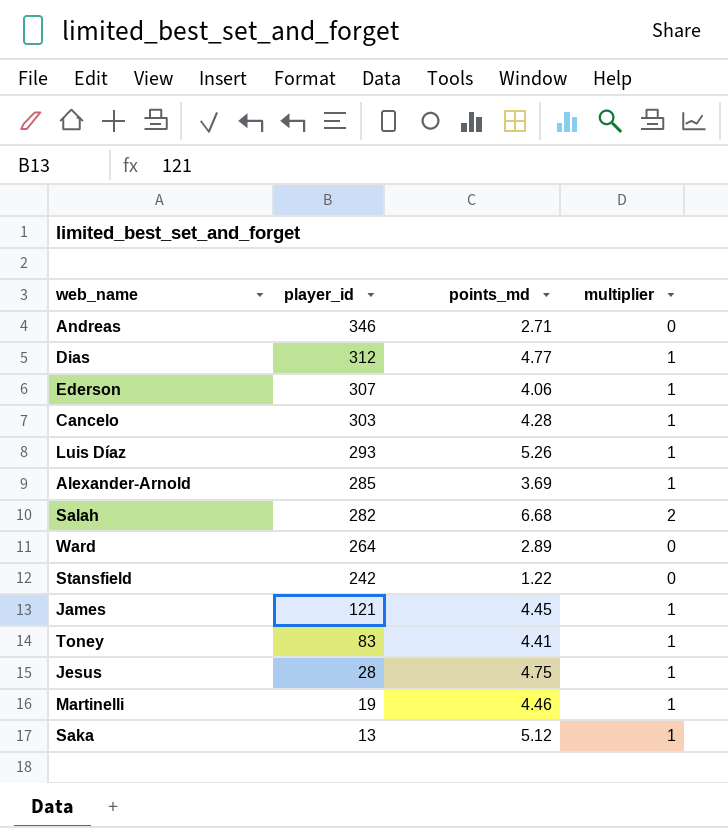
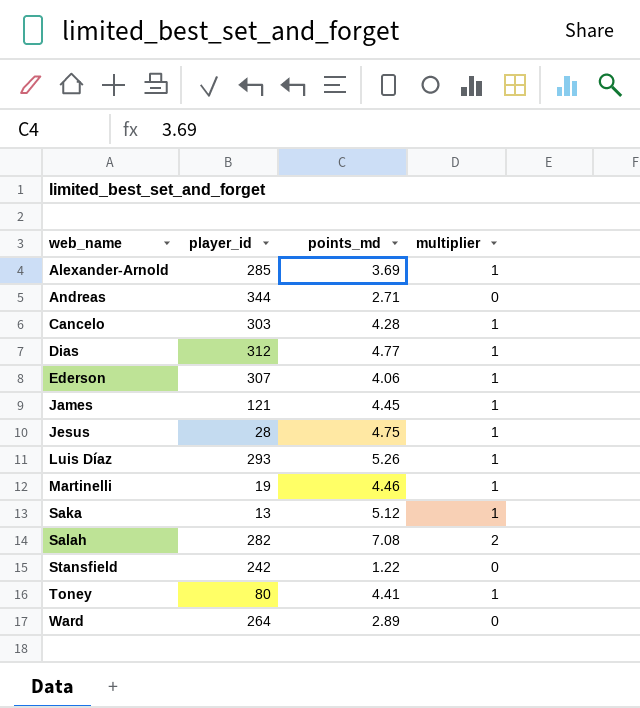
row order: player_id descending -> web_name ascending
Andreas | player_id: 346 -> 344
Salah | points_md: 6.68 -> 7.08
Toney | player_id: 83 -> 80

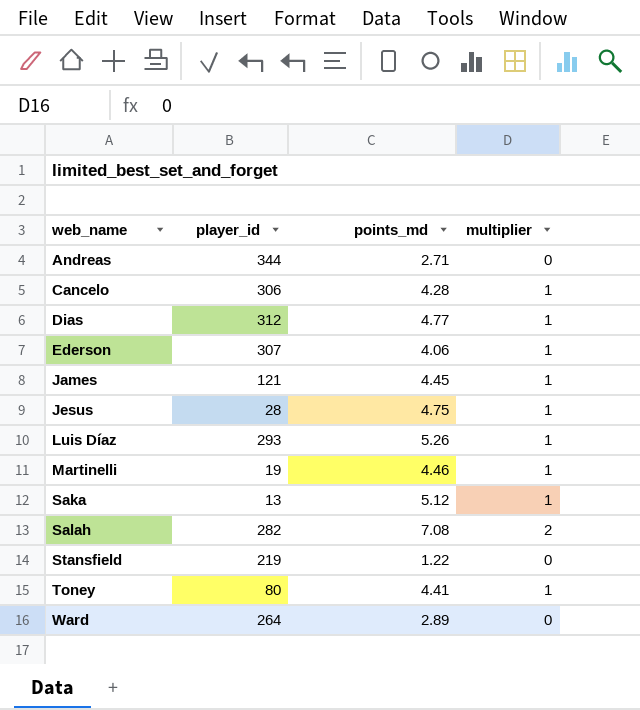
row Alexander-Arnold: 285 | 3.69 | 1 -> none
Cancelo | player_id: 303 -> 306
Stansfield | player_id: 242 -> 219

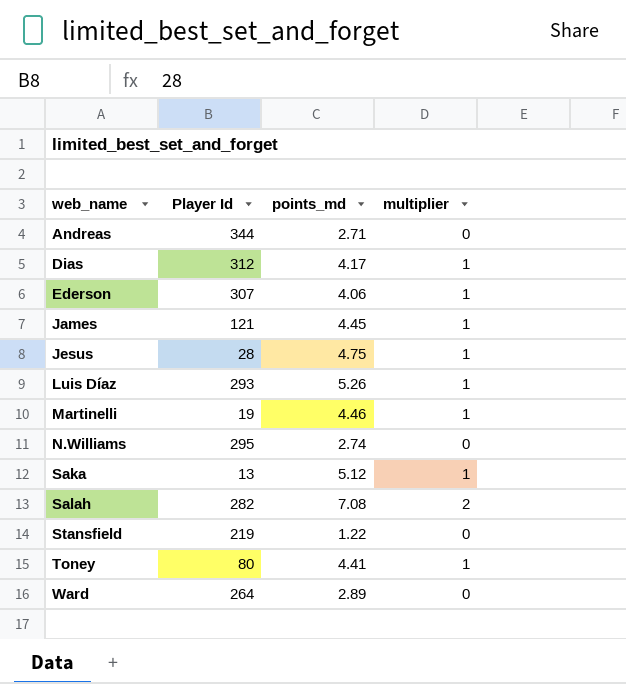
column name: player_id -> Player Id
row Cancelo: 306 | 4.28 | 1 -> none
Dias | points_md: 4.77 -> 4.17
row N.Williams: none -> 295 | 2.74 | 0

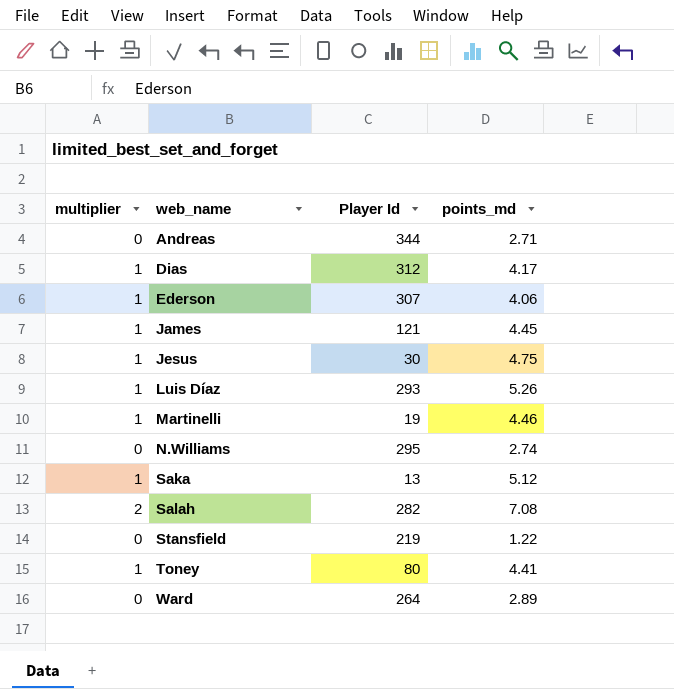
column multiplier | position: 4 -> 1
Jesus | Player Id: 28 -> 30

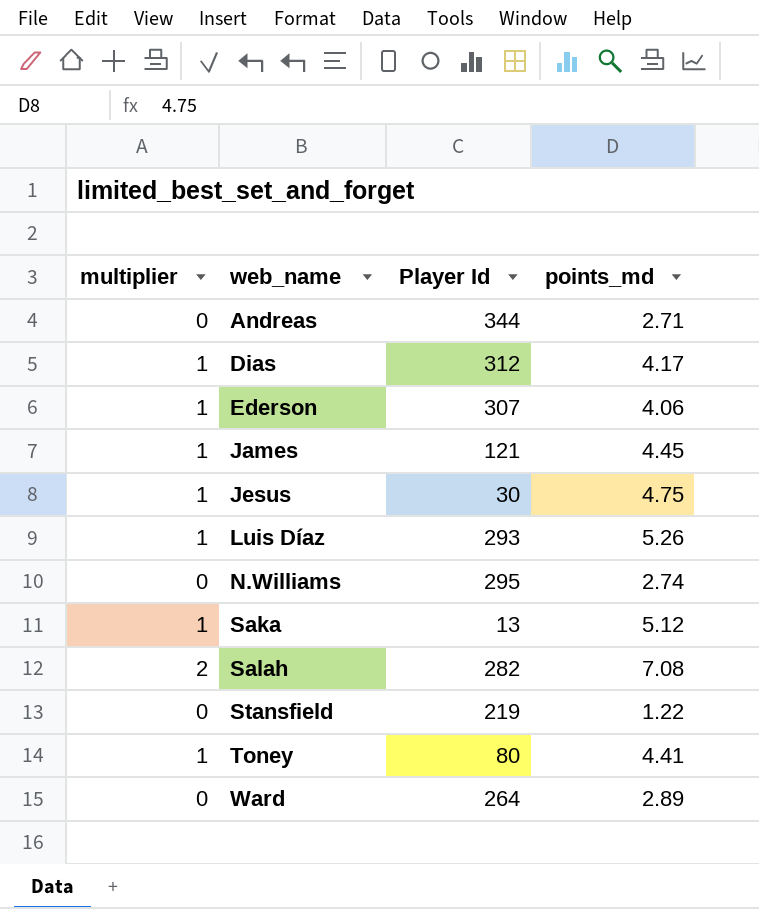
row Martinelli: 1 | 19 | 4.46 -> none

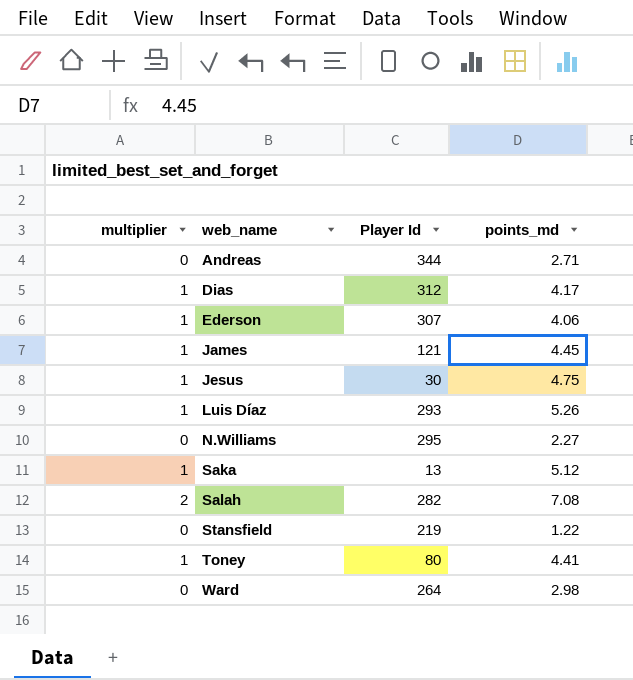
N.Williams | points_md: 2.74 -> 2.27
Ward | points_md: 2.89 -> 2.98

